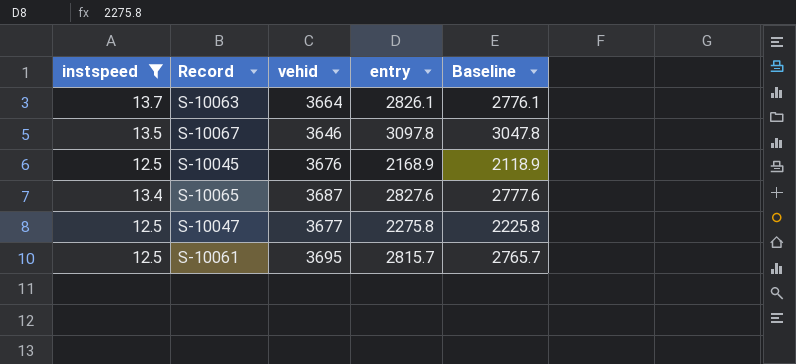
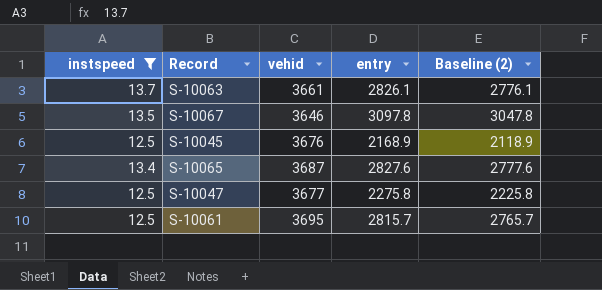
column name: Baseline -> Baseline (2)
S-10063 | vehid: 3664 -> 3661

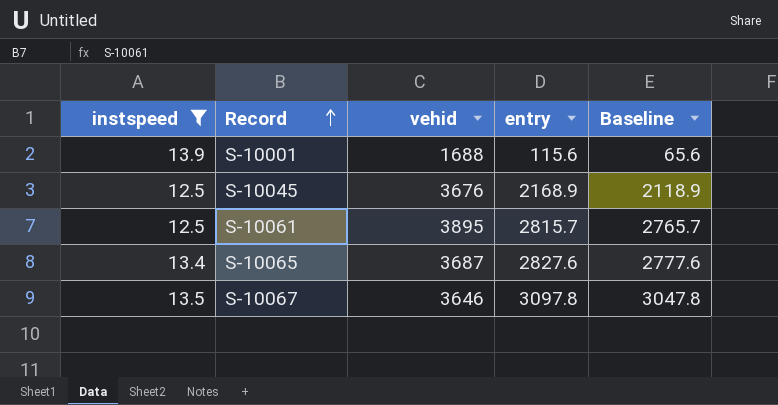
row order: none -> Record ascending
column name: Baseline (2) -> Baseline
row S-10063: 13.7 | 3661 | 2826.1 | 2776.1 -> none
row S-10047: 12.5 | 3677 | 2275.8 | 2225.8 -> none
row S-10001: none -> 13.9 | 1688 | 115.6 | 65.6
S-10061 | vehid: 3695 -> 3895

